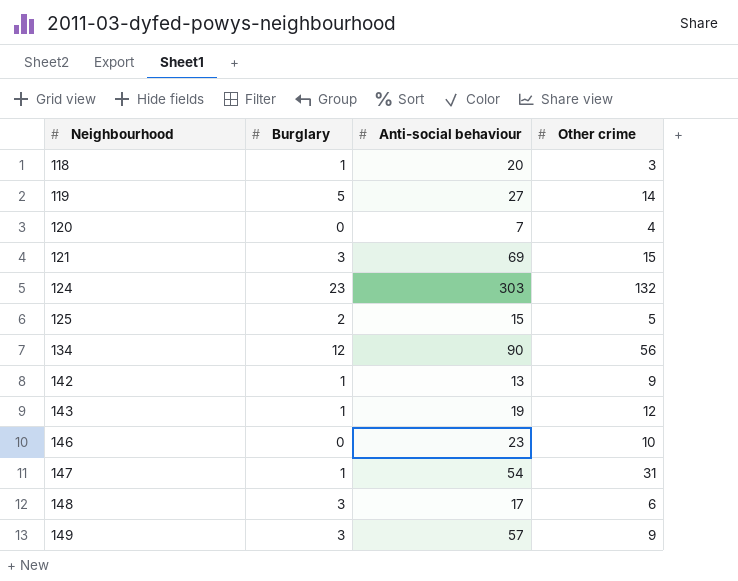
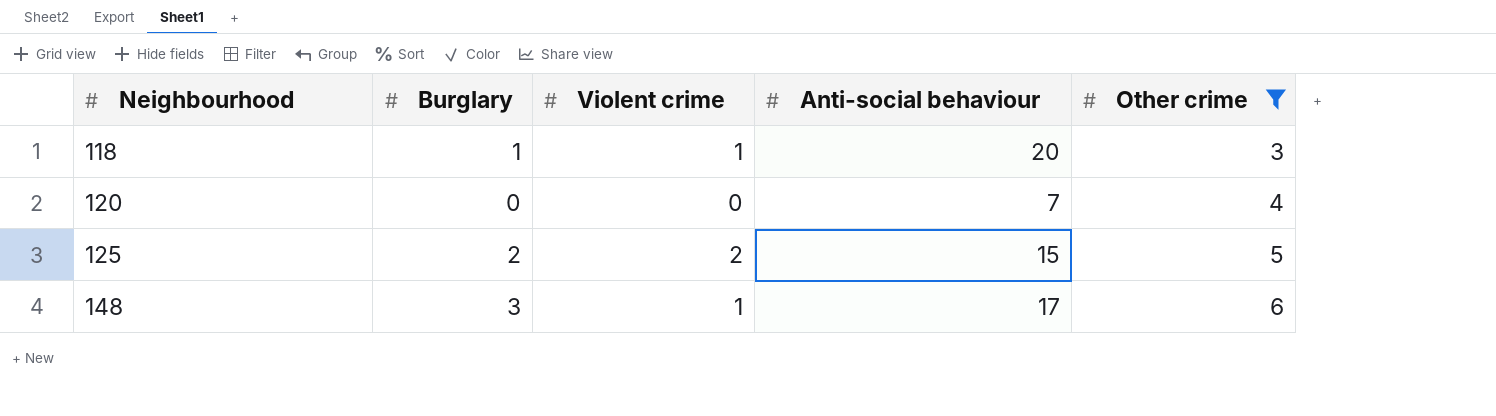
filter: none -> Other crime <= 6
column Violent crime | position: none -> 3

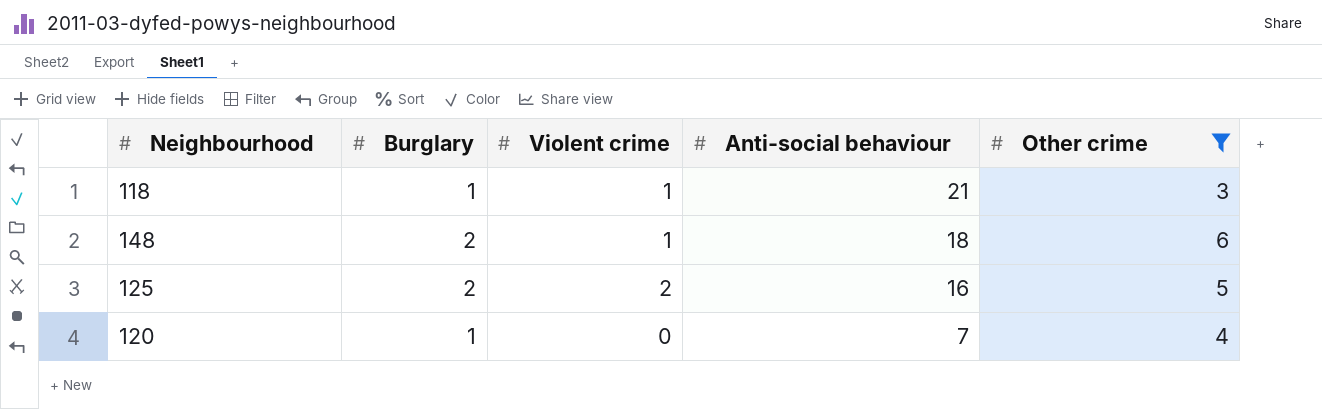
row order: Neighbourhood ascending -> Anti-social behaviour descending
118 | Anti-social behaviour: 20 -> 21
148 | Burglary: 3 -> 2
148 | Anti-social behaviour: 17 -> 18
125 | Anti-social behaviour: 15 -> 16
120 | Burglary: 0 -> 1

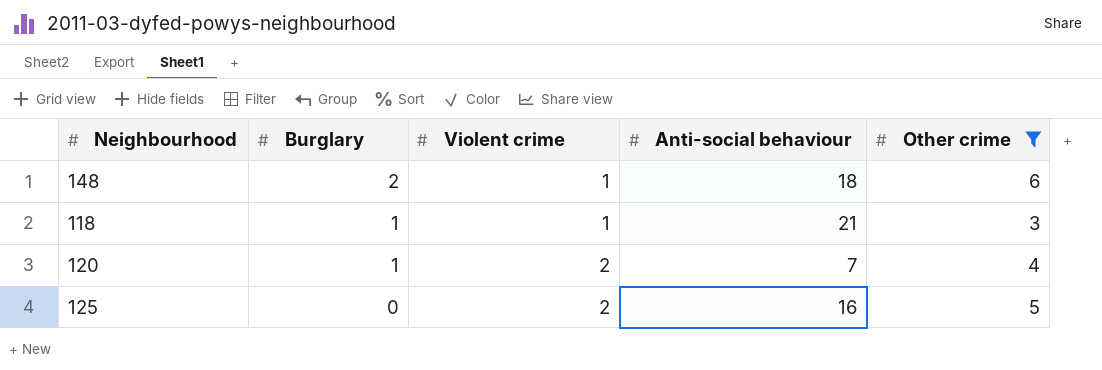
row order: Anti-social behaviour descending -> Burglary descending
120 | Violent crime: 0 -> 2
125 | Burglary: 2 -> 0

